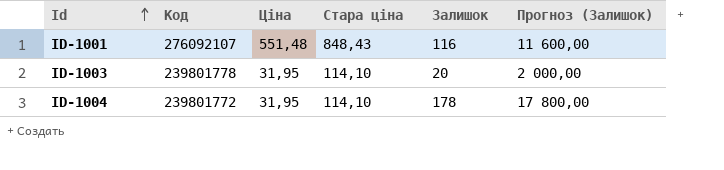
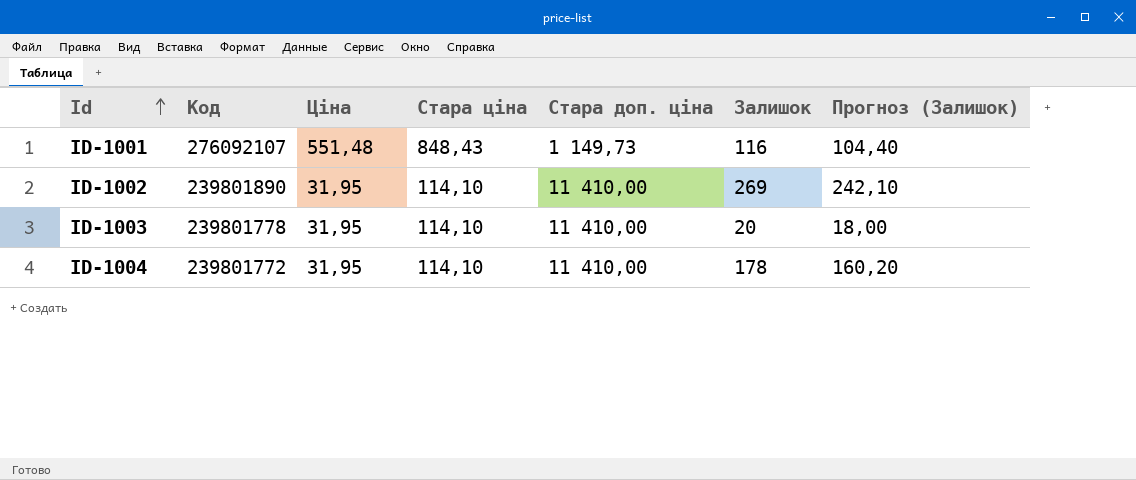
column Стара доп. ціна | position: none -> 5
column Прогноз (Залишок) | formula: [Залишок] * 100 -> [Залишок] * 0,9
row ID-1002: none -> 239801890 | 31,95 | 114,10 | 11 410,00 | 269 | 242,10

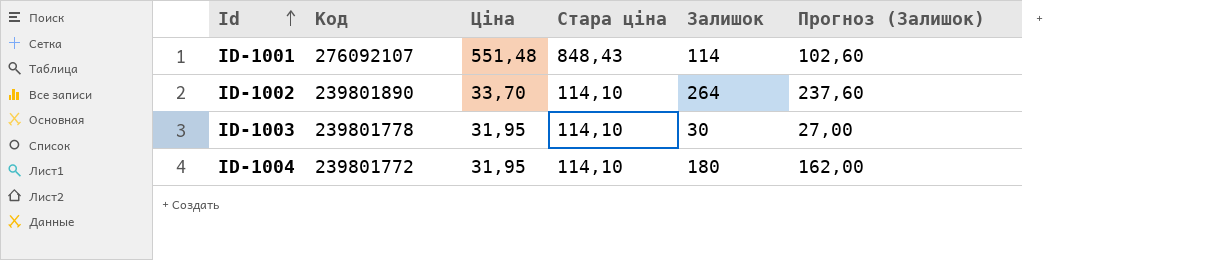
column Стара доп. ціна | position: 5 -> none
ID-1001 | Залишок: 116 -> 114
ID-1001 | Прогноз (Залишок): 104,40 -> 102,60
ID-1002 | Ціна: 31,95 -> 33,70
ID-1002 | Залишок: 269 -> 264
ID-1002 | Прогноз (Залишок): 242,10 -> 237,60
ID-1003 | Залишок: 20 -> 30
ID-1003 | Прогноз (Залишок): 18,00 -> 27,00
ID-1004 | Залишок: 178 -> 180
ID-1004 | Прогноз (Залишок): 160,20 -> 162,00

